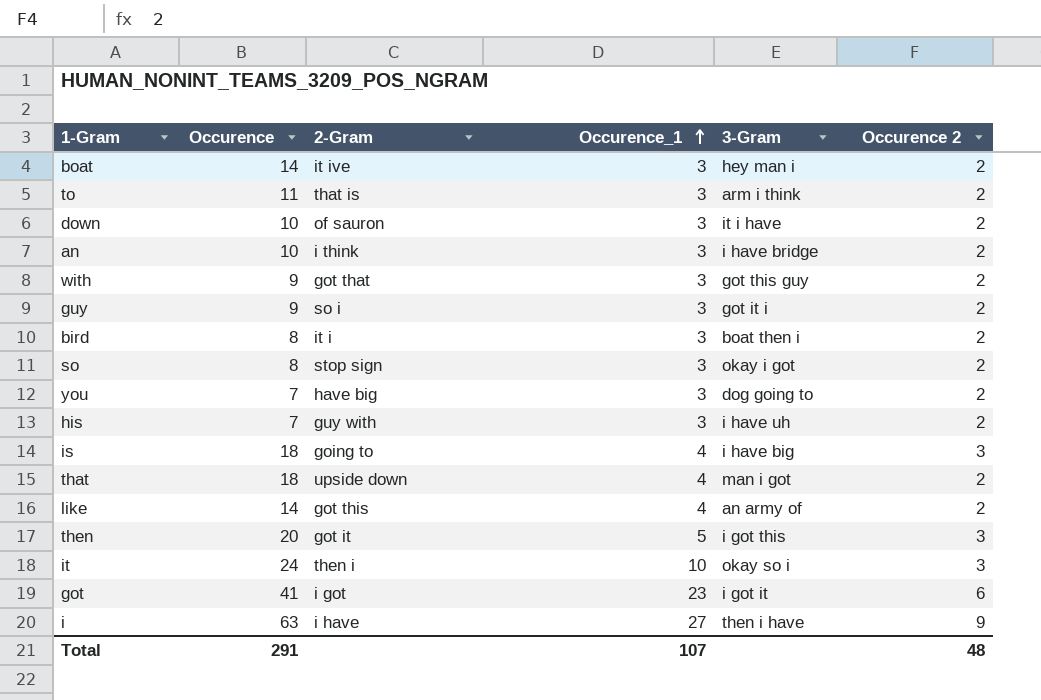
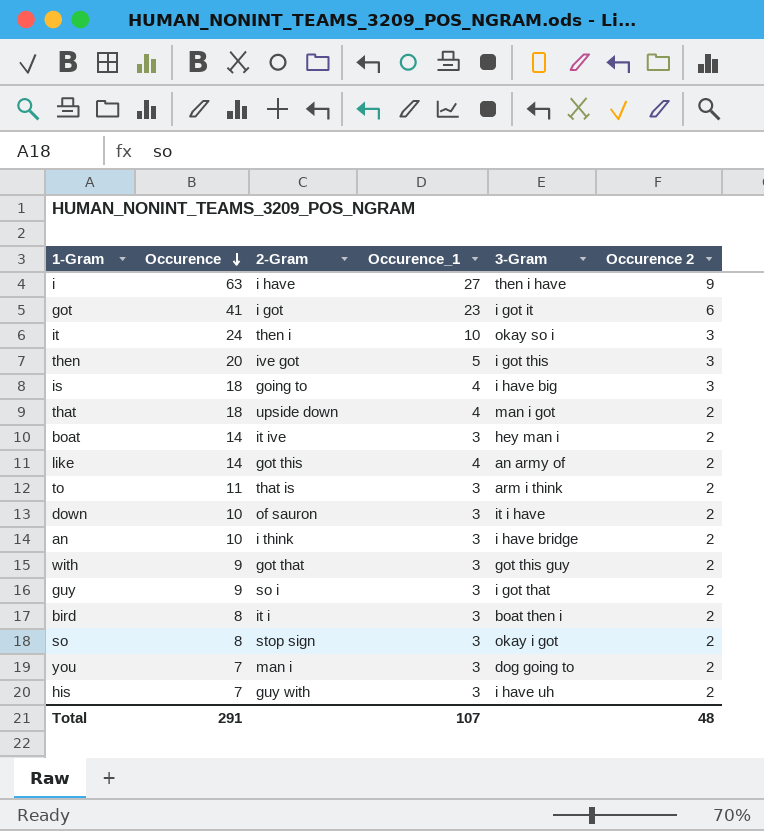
row order: Occurence_1 ascending -> Occurence descending
then | 2-Gram: got it -> ive got
guy | 3-Gram: got it i -> i got that
you | 2-Gram: have big -> man i

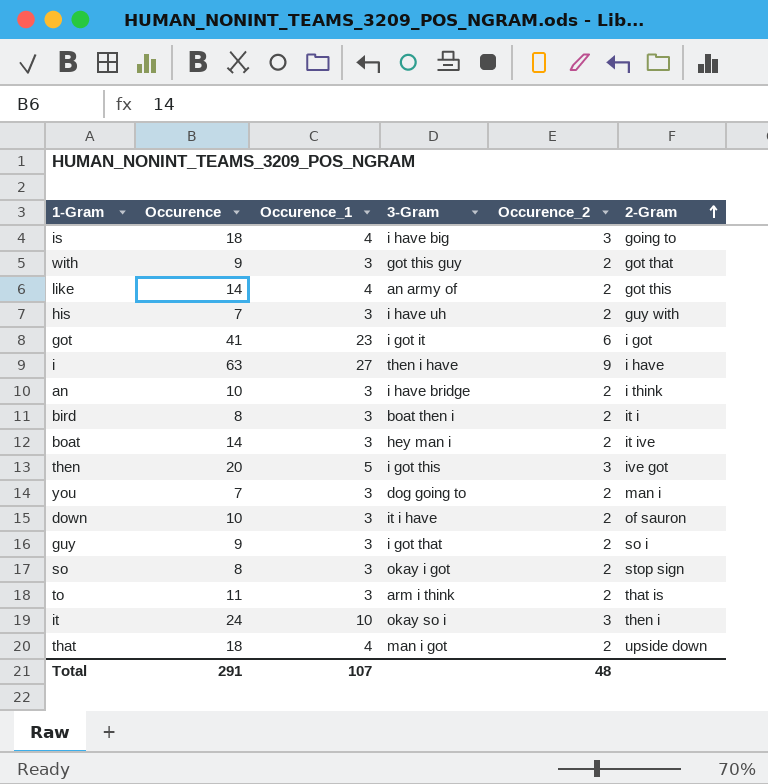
row order: Occurence descending -> 2-Gram ascending
column name: Occurence 2 -> Occurence_2
column 2-Gram | position: 3 -> 6

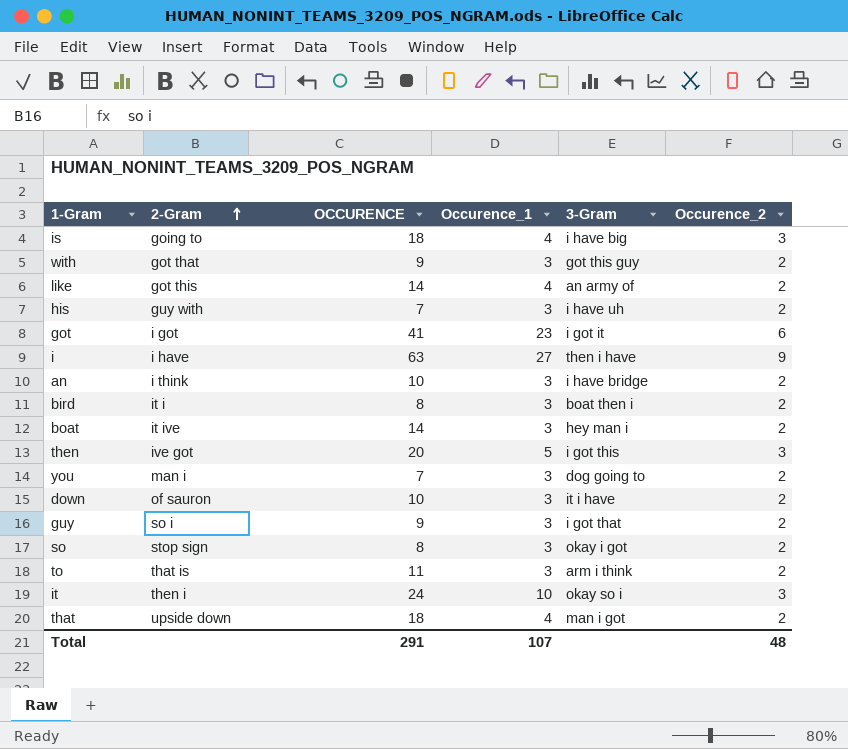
column 2-Gram | position: 6 -> 2
column name: Occurence -> OCCURENCE

